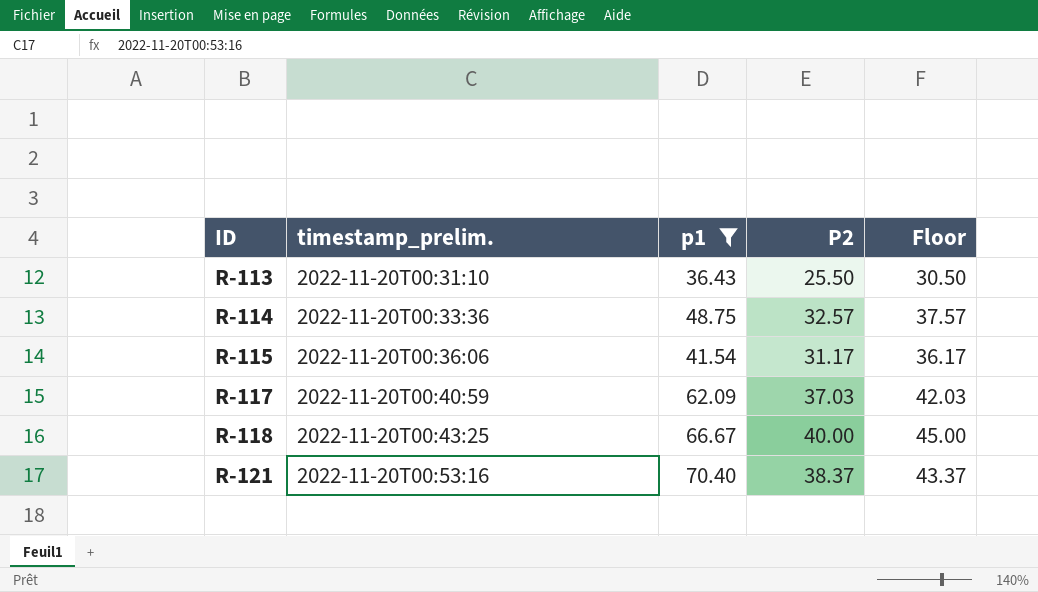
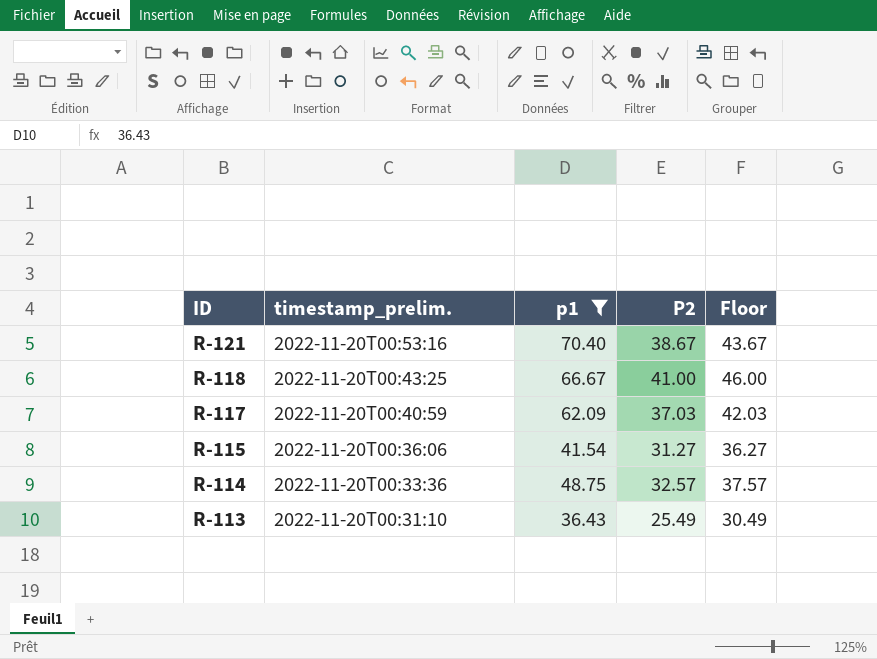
row order: ID ascending -> ID descending
R-121 | P2: 38.37 -> 38.67
R-121 | Floor: 43.37 -> 43.67
R-118 | P2: 40.00 -> 41.00
R-118 | Floor: 45.00 -> 46.00
R-115 | P2: 31.17 -> 31.27
R-115 | Floor: 36.17 -> 36.27
R-113 | P2: 25.50 -> 25.49
R-113 | Floor: 30.50 -> 30.49

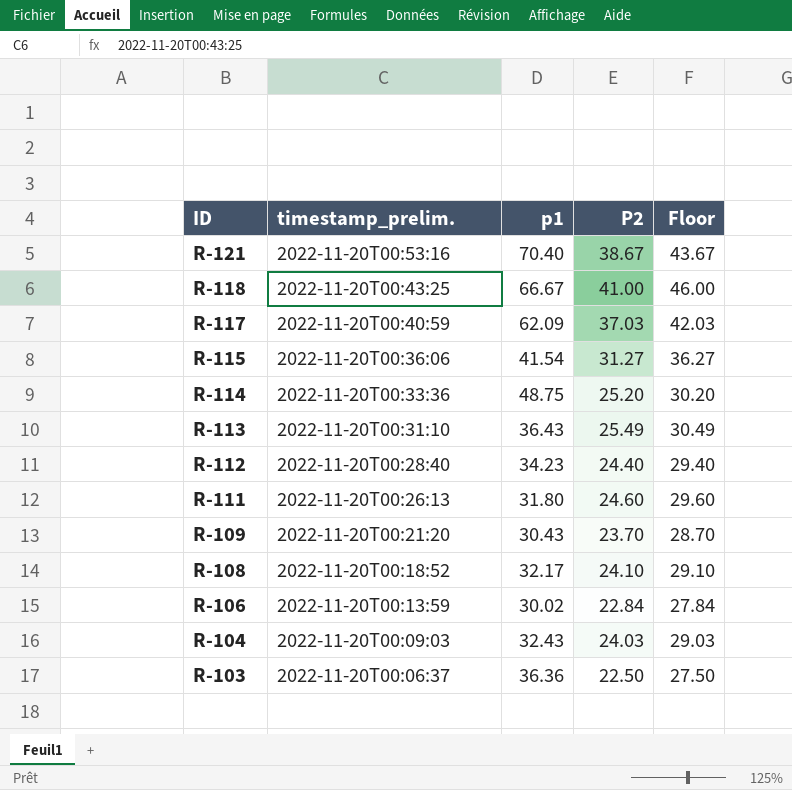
filter: p1 >= 36.43 -> none
R-114 | P2: 32.57 -> 25.20
R-114 | Floor: 37.57 -> 30.20

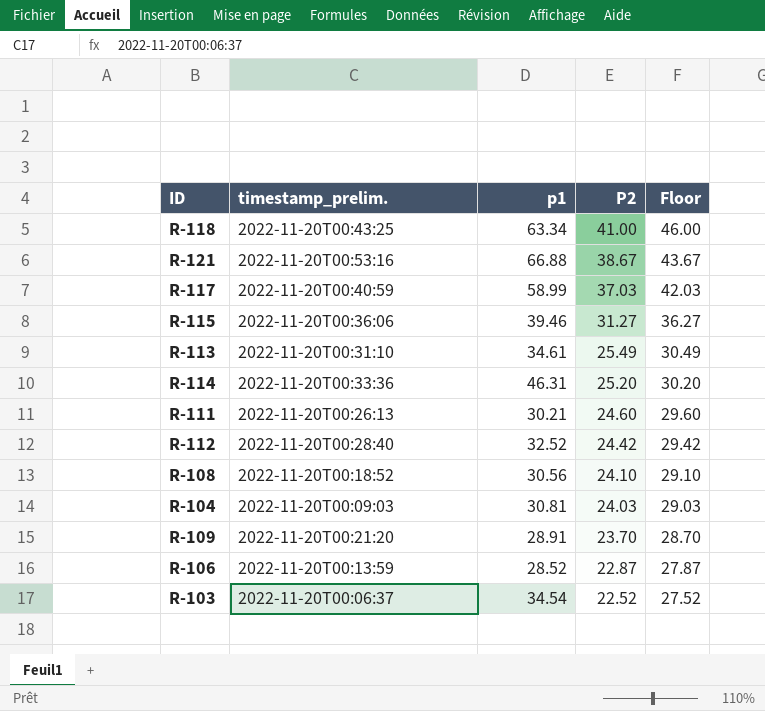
row order: ID descending -> P2 descending
R-118 | p1: 66.67 -> 63.34
R-121 | p1: 70.40 -> 66.88
R-117 | p1: 62.09 -> 58.99
R-115 | p1: 41.54 -> 39.46
R-113 | p1: 36.43 -> 34.61
R-114 | p1: 48.75 -> 46.31
R-111 | p1: 31.80 -> 30.21
R-112 | p1: 34.23 -> 32.52
R-112 | P2: 24.40 -> 24.42
R-112 | Floor: 29.40 -> 29.42
R-108 | p1: 32.17 -> 30.56
R-104 | p1: 32.43 -> 30.81
R-109 | p1: 30.43 -> 28.91
R-106 | p1: 30.02 -> 28.52
R-106 | P2: 22.84 -> 22.87
R-106 | Floor: 27.84 -> 27.87
R-103 | p1: 36.36 -> 34.54
R-103 | P2: 22.50 -> 22.52
R-103 | Floor: 27.50 -> 27.52

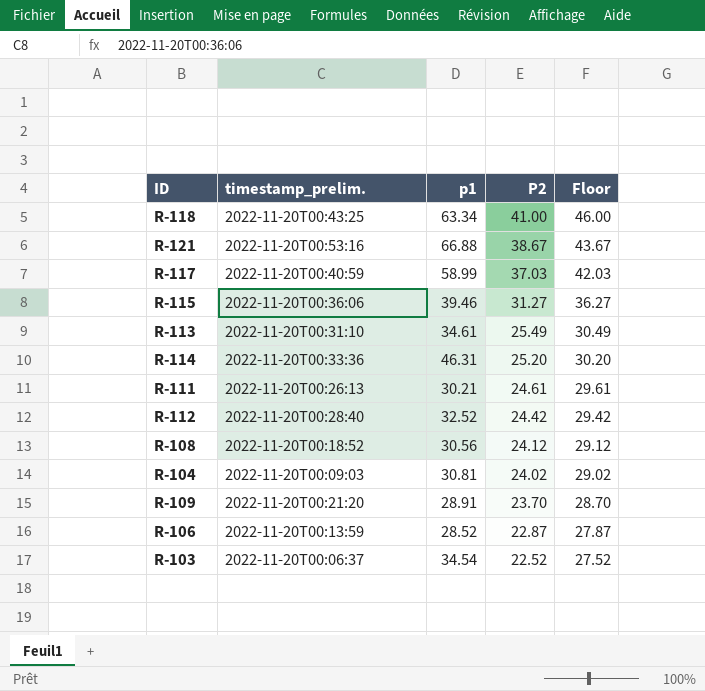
R-111 | P2: 24.60 -> 24.61
R-111 | Floor: 29.60 -> 29.61
R-108 | P2: 24.10 -> 24.12
R-108 | Floor: 29.10 -> 29.12
R-104 | P2: 24.03 -> 24.02
R-104 | Floor: 29.03 -> 29.02

